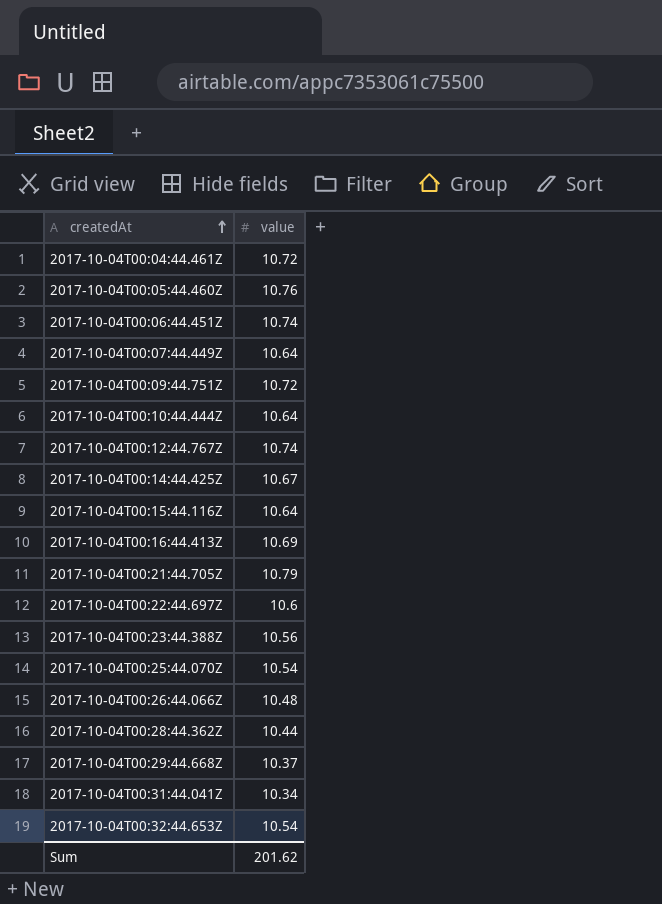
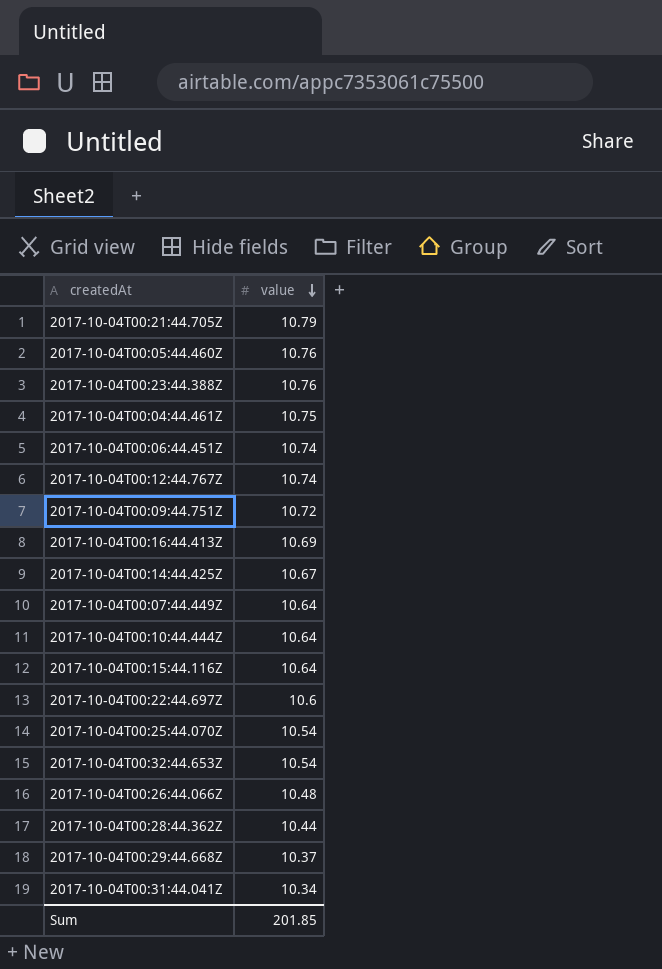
row order: createdAt ascending -> value descending
2017-10-04T00:23:44.388Z | value: 10.56 -> 10.76
2017-10-04T00:04:44.461Z | value: 10.72 -> 10.75
Sum | value: 201.62 -> 201.85

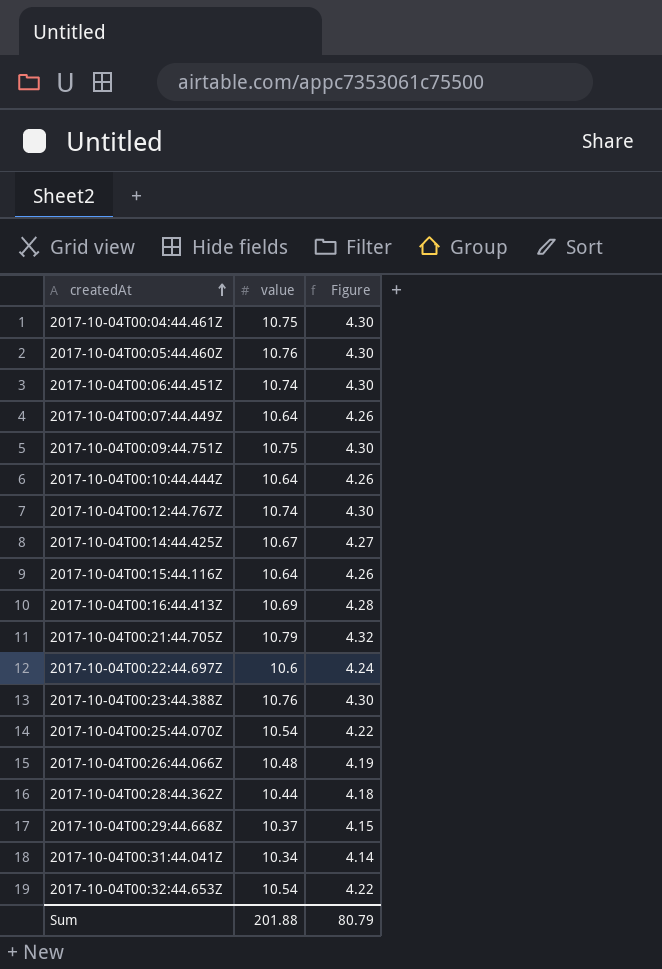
row order: value descending -> createdAt ascending
column Figure | formula: none -> [value] * 0.4
2017-10-04T00:09:44.751Z | value: 10.72 -> 10.75
Sum | value: 201.85 -> 201.88

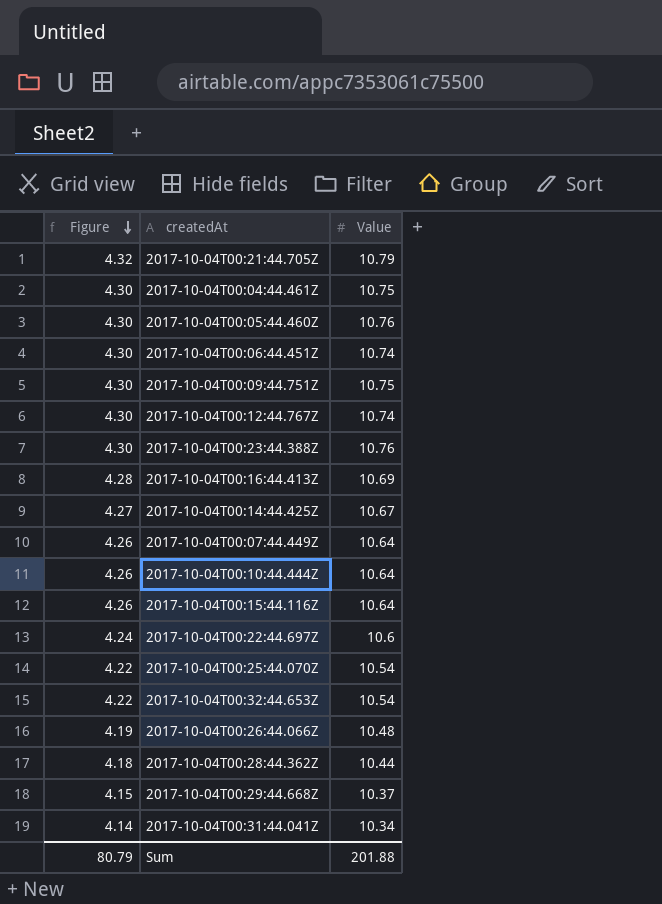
row order: createdAt ascending -> Figure descending
column Figure | position: 3 -> 1
column name: value -> Value

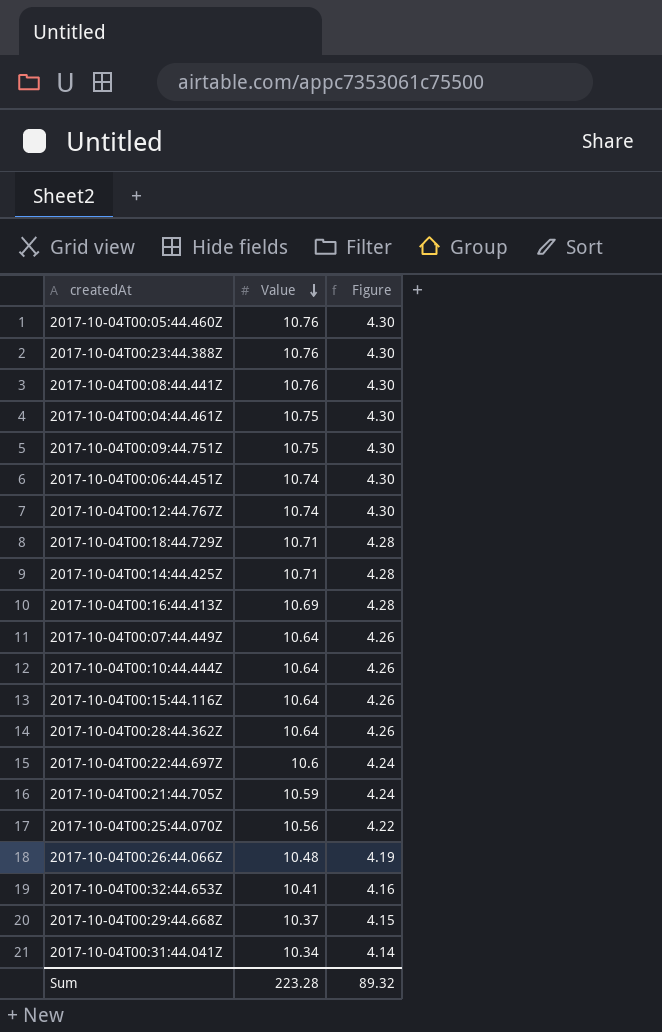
row order: Figure descending -> Value descending
column Figure | position: 1 -> 3
row 2017-10-04T00:08:44.441Z: none -> 10.76 | 4.30
row 2017-10-04T00:18:44.729Z: none -> 10.71 | 4.28
2017-10-04T00:14:44.425Z | Value: 10.67 -> 10.71
2017-10-04T00:14:44.425Z | Figure: 4.27 -> 4.28
2017-10-04T00:28:44.362Z | Value: 10.44 -> 10.64
2017-10-04T00:28:44.362Z | Figure: 4.18 -> 4.26
2017-10-04T00:21:44.705Z | Value: 10.79 -> 10.59
2017-10-04T00:21:44.705Z | Figure: 4.32 -> 4.24
2017-10-04T00:25:44.070Z | Value: 10.54 -> 10.56
2017-10-04T00:32:44.653Z | Value: 10.54 -> 10.41
2017-10-04T00:32:44.653Z | Figure: 4.22 -> 4.16
Sum | Value: 201.88 -> 223.28
Sum | Figure: 80.79 -> 89.32

